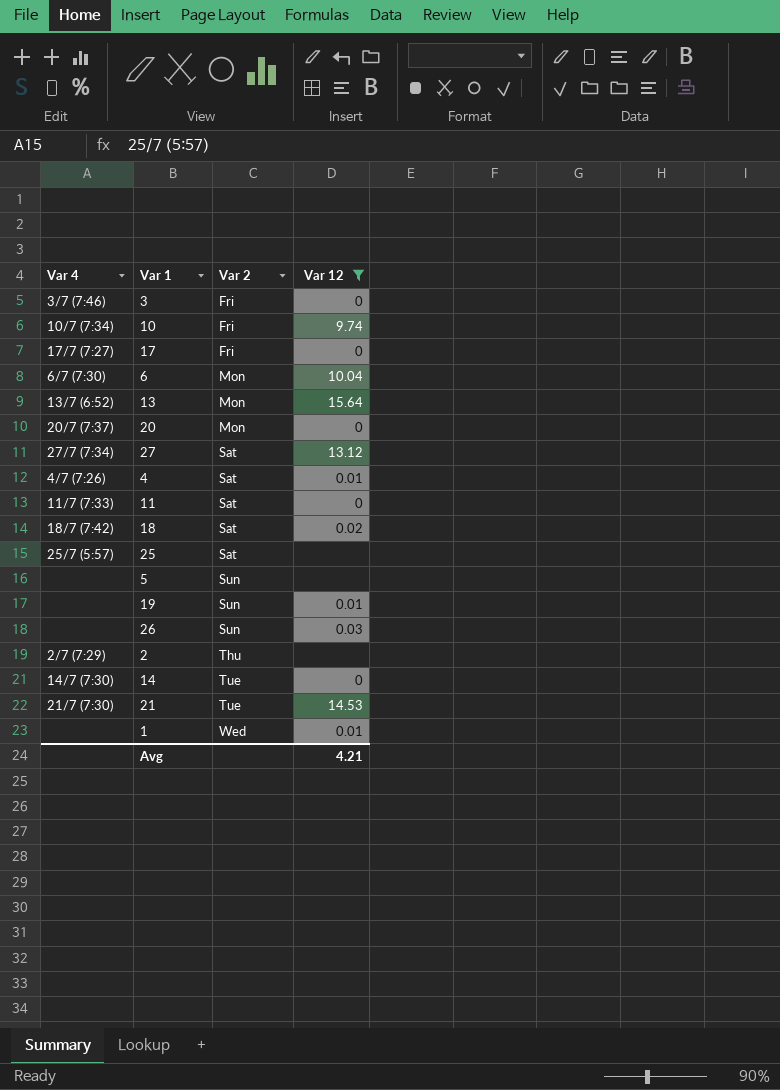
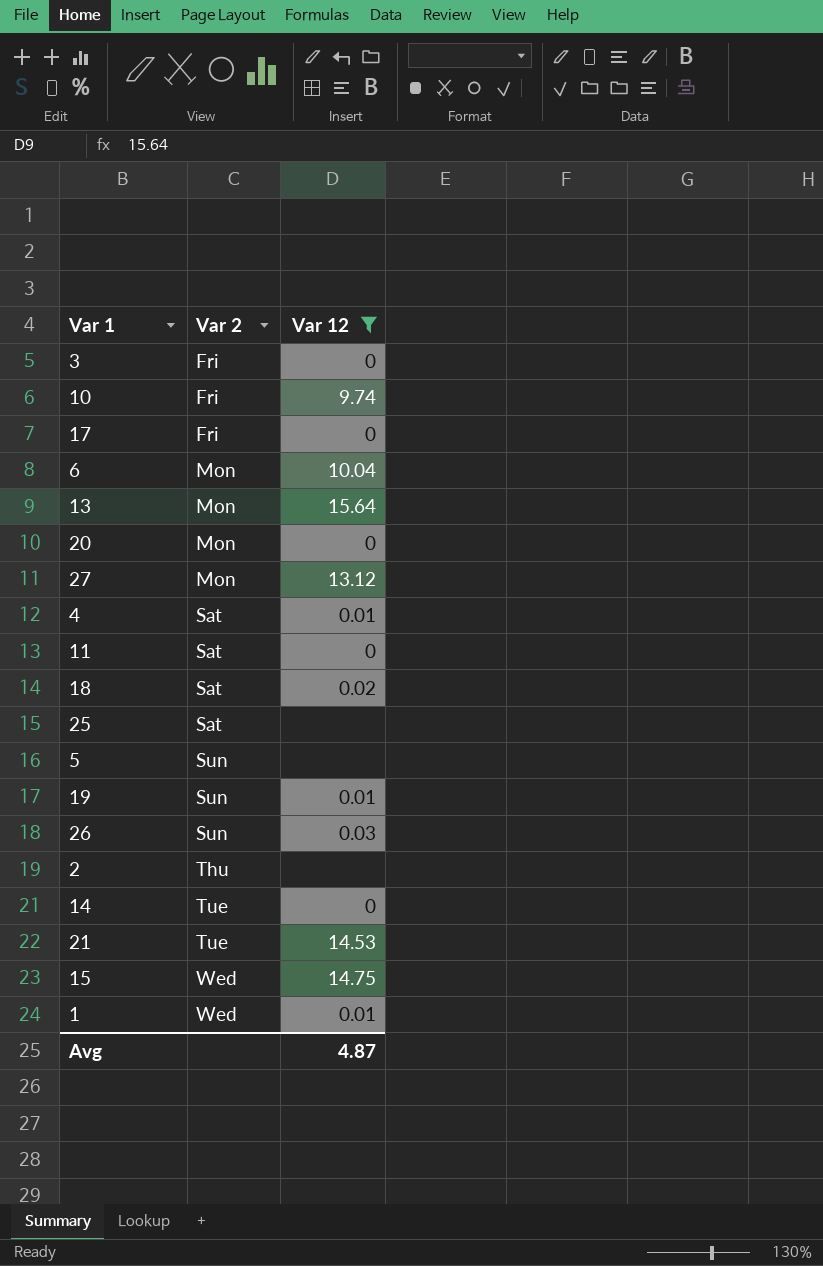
column Var 4 | position: 1 -> none
27 | Var 2: Sat -> Mon
row 15: none -> Wed | 14.75
Avg | Var 12: 4.21 -> 4.87

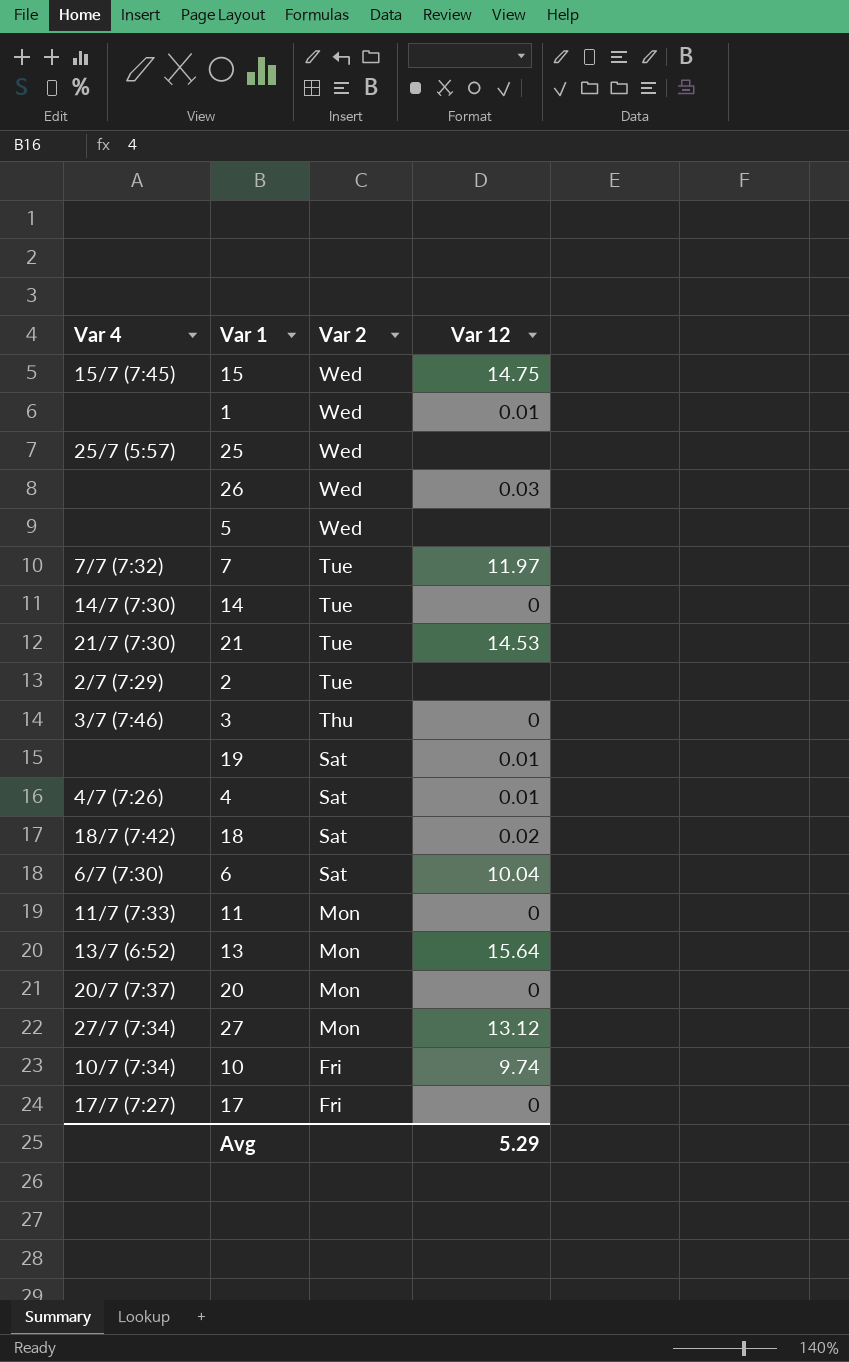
filter: Var 12 != 11.97 -> none
row order: Var 2 ascending -> Var 2 descending
column Var 4 | position: none -> 1
25 | Var 2: Sat -> Wed
26 | Var 2: Sun -> Wed
5 | Var 2: Sun -> Wed
2 | Var 2: Thu -> Tue
3 | Var 2: Fri -> Thu
19 | Var 2: Sun -> Sat
6 | Var 2: Mon -> Sat
11 | Var 2: Sat -> Mon
Avg | Var 12: 4.87 -> 5.29

